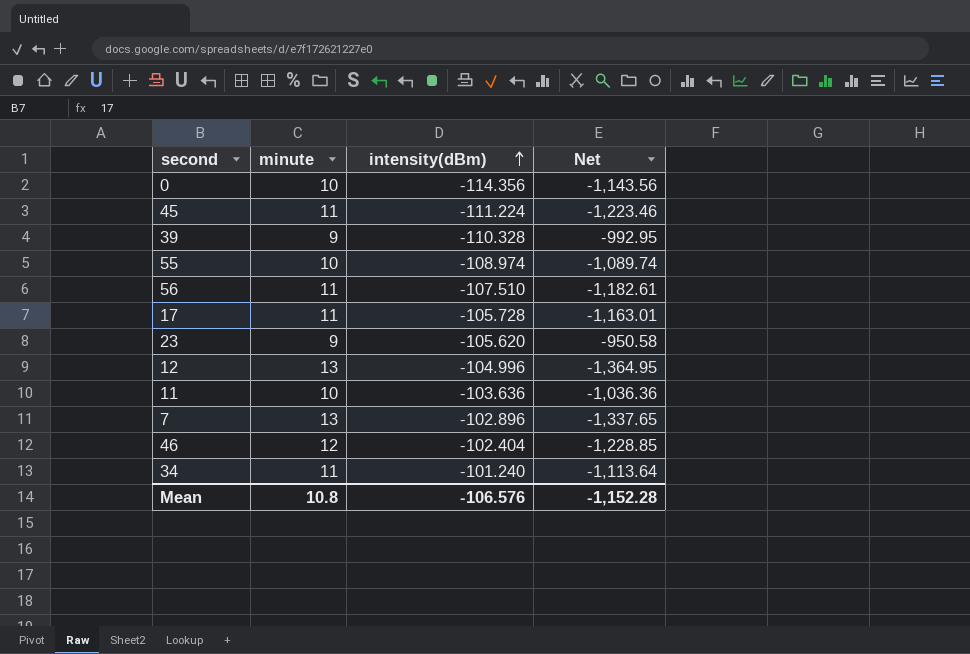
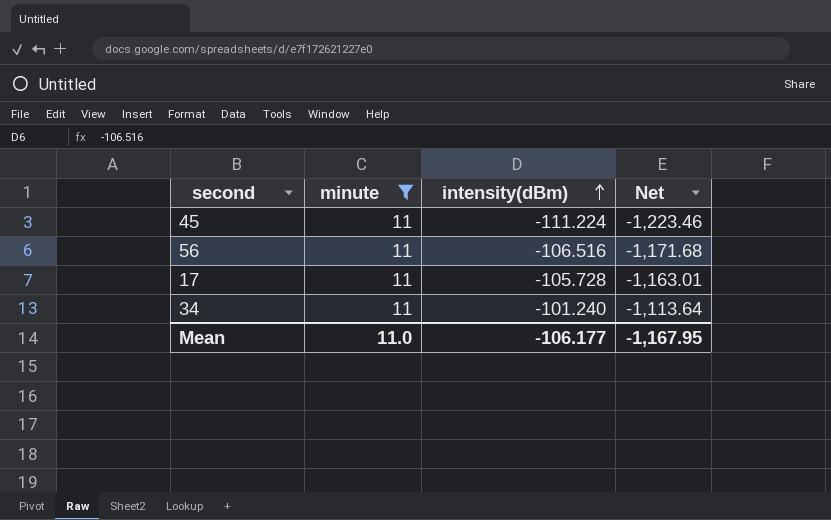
filter: none -> minute = 11
56 | intensity(dBm): -107.510 -> -106.516
56 | Net: -1,182.61 -> -1,171.68
Mean | minute: 10.8 -> 11.0
Mean | intensity(dBm): -106.576 -> -106.177
Mean | Net: -1,152.28 -> -1,167.95

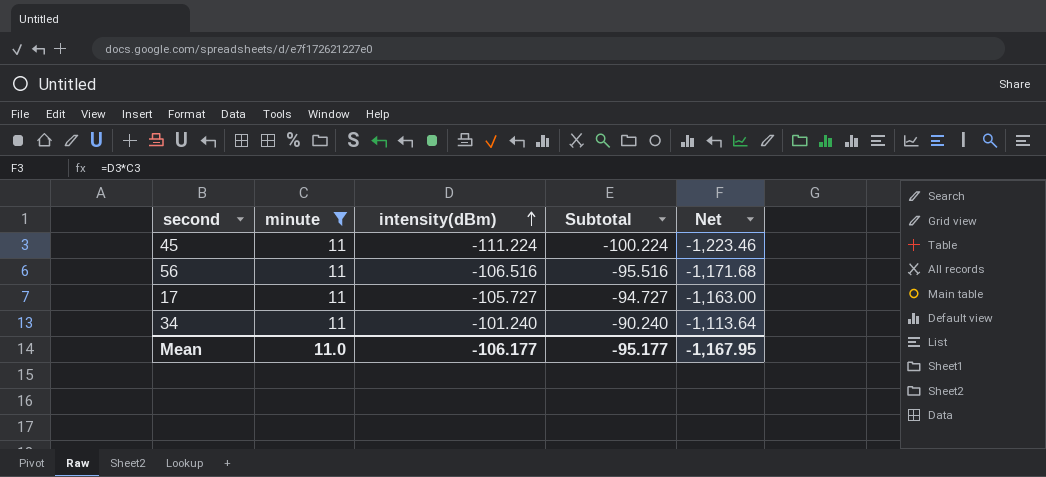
column Subtotal | formula: none -> [minute] + [intensity(dBm)]
17 | intensity(dBm): -105.728 -> -105.727
17 | Net: -1,163.01 -> -1,163.00

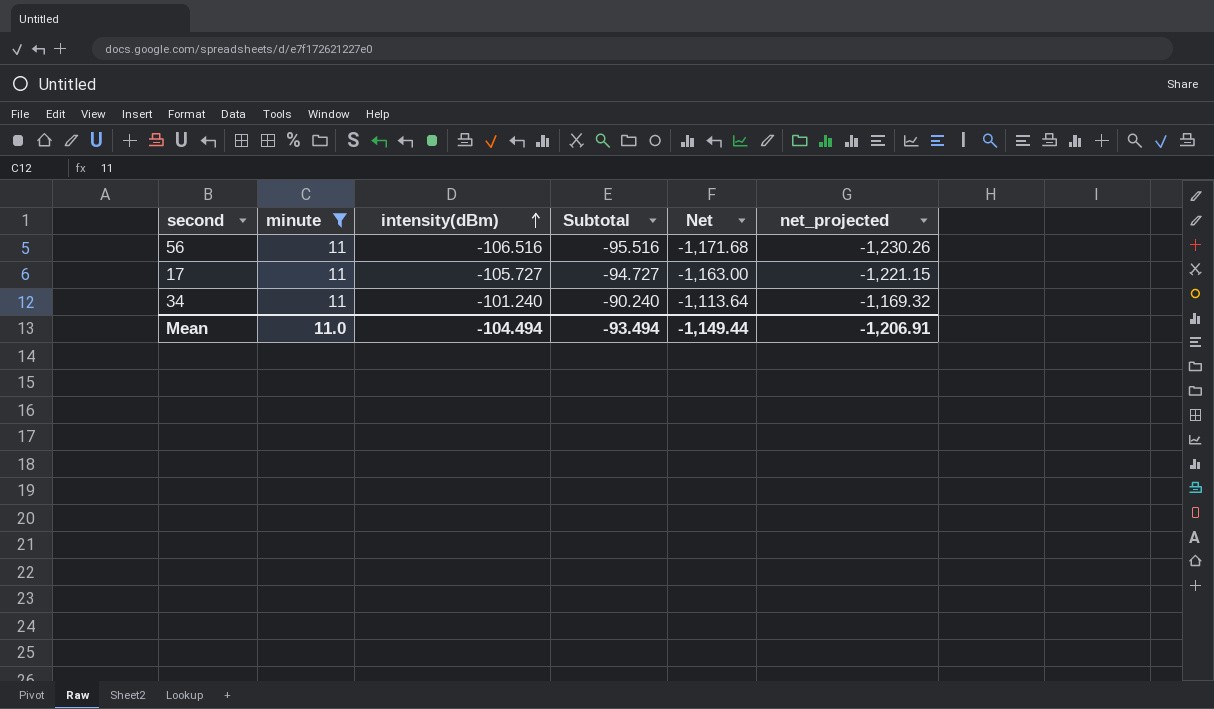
column net_projected | formula: none -> [Net] * 1.05
row 45: 11 | -111.224 | -100.224 | -1,223.46 -> none
Mean | intensity(dBm): -106.177 -> -104.494
Mean | Subtotal: -95.177 -> -93.494
Mean | Net: -1,167.95 -> -1,149.44

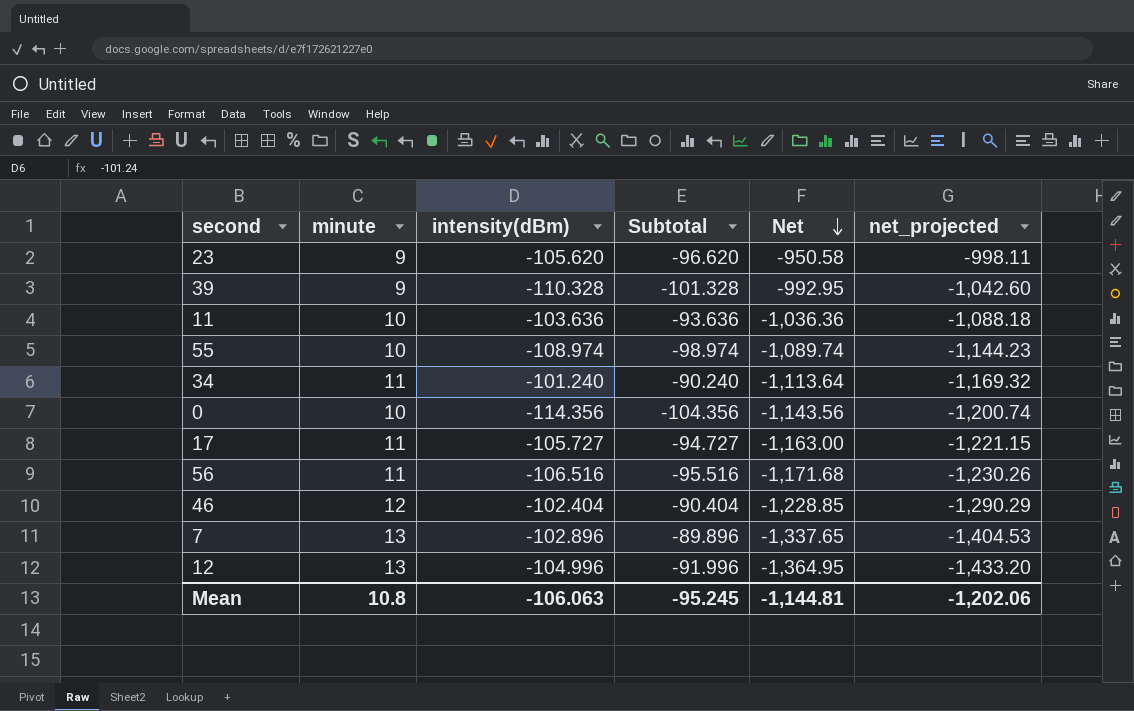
filter: minute = 11 -> none
row order: intensity(dBm) ascending -> Net descending
Mean | minute: 11.0 -> 10.8
Mean | intensity(dBm): -104.494 -> -106.063
Mean | Subtotal: -93.494 -> -95.245
Mean | Net: -1,149.44 -> -1,144.81
Mean | net_projected: -1,206.91 -> -1,202.06

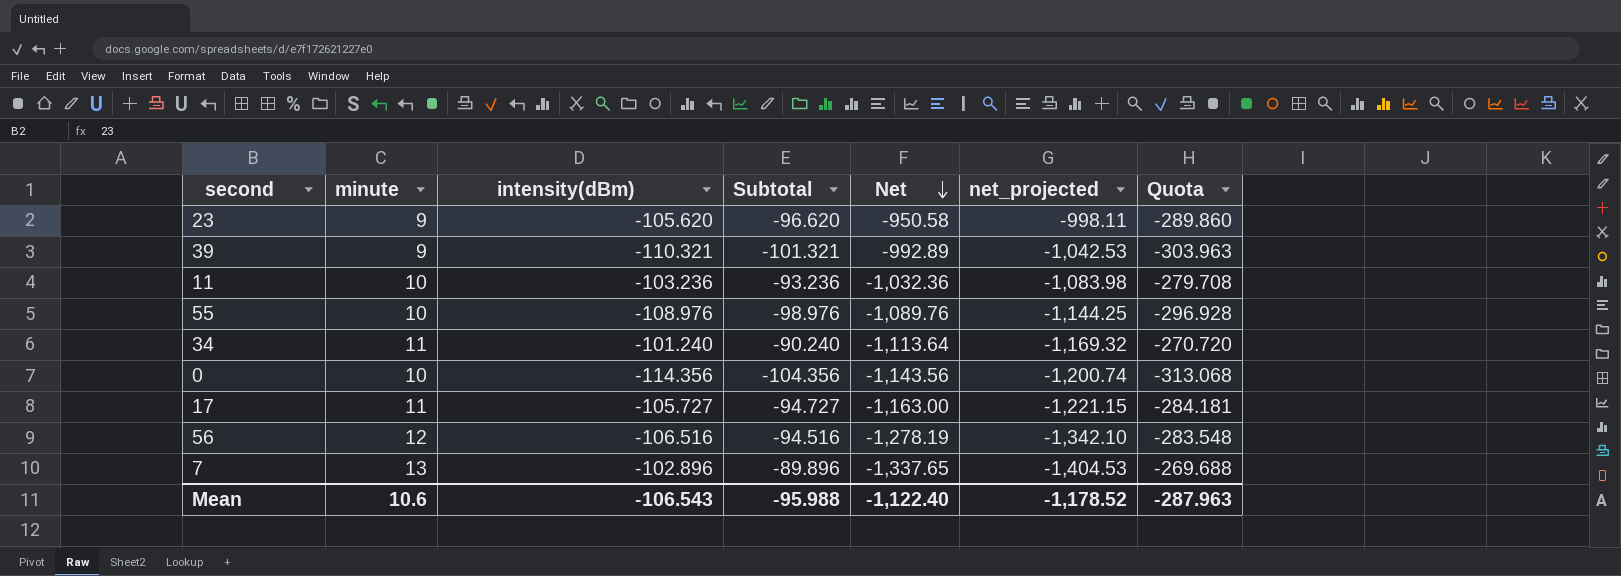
column Quota | formula: none -> [Subtotal] * 3
row 46: 12 | -102.404 | -90.404 | -1,228.85 | -1,290.29 -> none
row 12: 13 | -104.996 | -91.996 | -1,364.95 | -1,433.20 -> none
39 | intensity(dBm): -110.328 -> -110.321
39 | Subtotal: -101.328 -> -101.321
39 | Net: -992.95 -> -992.89
39 | net_projected: -1,042.60 -> -1,042.53
11 | intensity(dBm): -103.636 -> -103.236
11 | Subtotal: -93.636 -> -93.236
11 | Net: -1,036.36 -> -1,032.36
11 | net_projected: -1,088.18 -> -1,083.98
55 | intensity(dBm): -108.974 -> -108.976
55 | Subtotal: -98.974 -> -98.976
55 | Net: -1,089.74 -> -1,089.76
55 | net_projected: -1,144.23 -> -1,144.25
56 | minute: 11 -> 12
56 | Subtotal: -95.516 -> -94.516
56 | Net: -1,171.68 -> -1,278.19
56 | net_projected: -1,230.26 -> -1,342.10
Mean | minute: 10.8 -> 10.6
Mean | intensity(dBm): -106.063 -> -106.543
Mean | Subtotal: -95.245 -> -95.988
Mean | Net: -1,144.81 -> -1,122.40
Mean | net_projected: -1,202.06 -> -1,178.52

